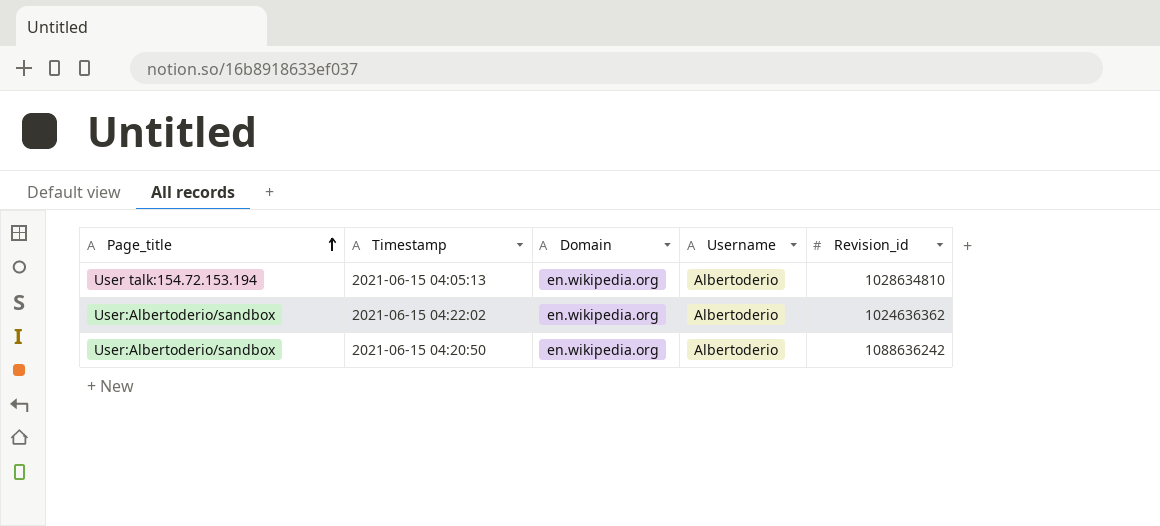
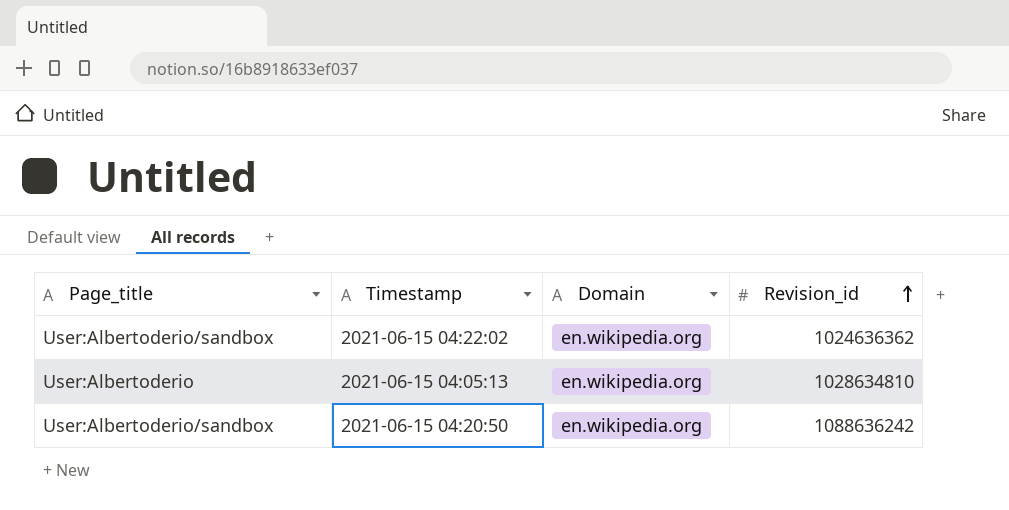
row order: Page_title ascending -> Revision_id ascending
column Username | position: 4 -> none
2021-06-15 04:05:13 | Page_title: User talk:154.72.153.194 -> User:Albertoderio

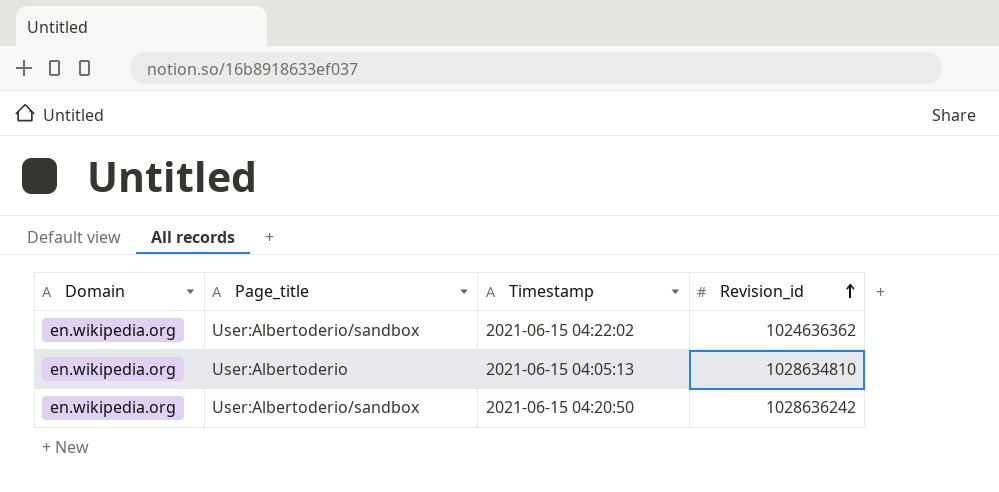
column Domain | position: 3 -> 1
2021-06-15 04:20:50 | Revision_id: 1088636242 -> 1028636242

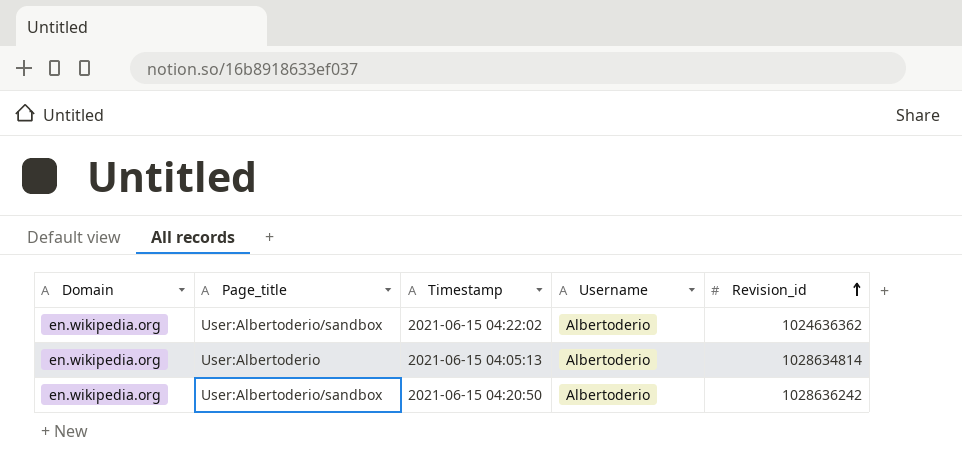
column Username | position: none -> 4
2021-06-15 04:05:13 | Revision_id: 1028634810 -> 1028634814

